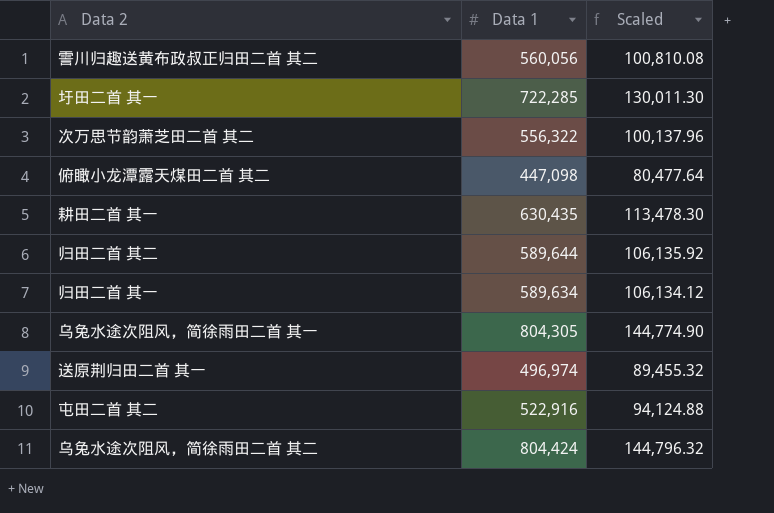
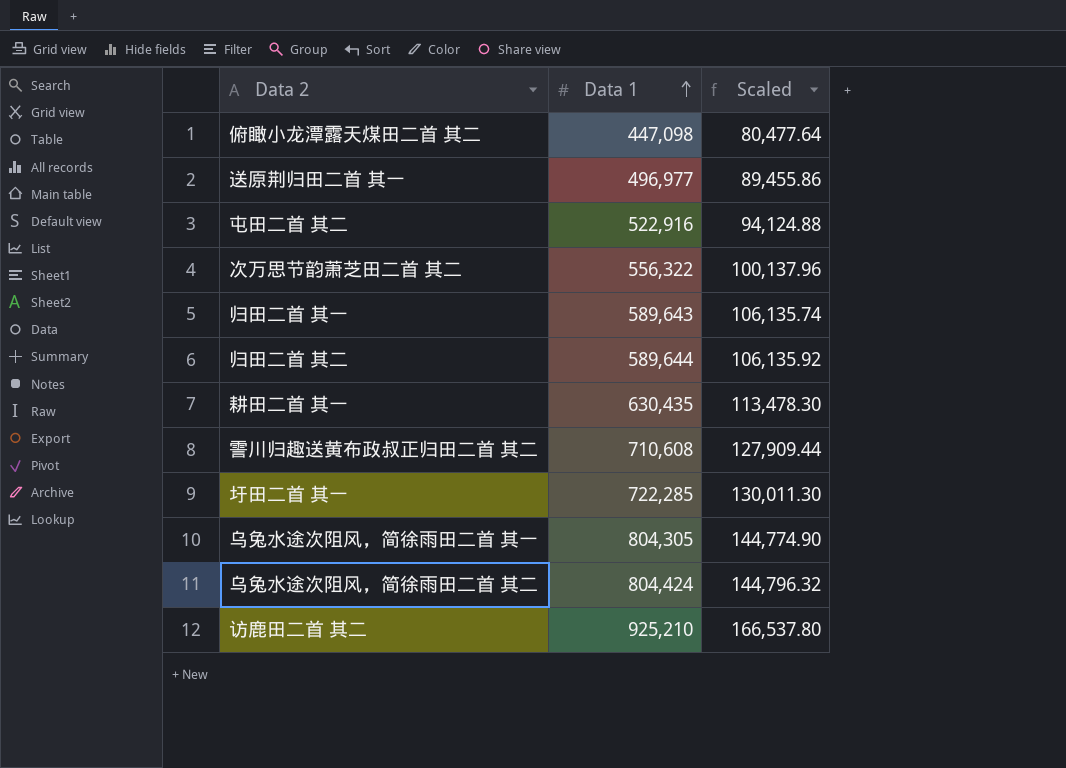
row order: none -> Data 1 ascending
送原荆归田二首 其一 | Data 1: 496,974 -> 496,977
送原荆归田二首 其一 | Scaled: 89,455.32 -> 89,455.86
归田二首 其一 | Data 1: 589,634 -> 589,643
归田二首 其一 | Scaled: 106,134.12 -> 106,135.74
霅川归趣送黄布政叔正归田二首 其二 | Data 1: 560,056 -> 710,608
霅川归趣送黄布政叔正归田二首 其二 | Scaled: 100,810.08 -> 127,909.44
row 访鹿田二首 其二: none -> 925,210 | 166,537.80

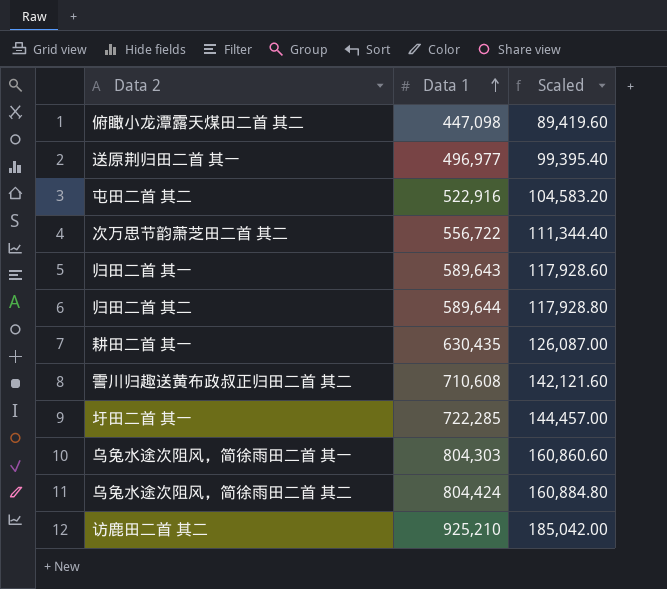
column Scaled | formula: [Data 1] * 0.18 -> [Data 1] * 0.2
次万思节韵萧芝田二首 其二 | Data 1: 556,322 -> 556,722
乌兔水途次阻风，简徐雨田二首 其一 | Data 1: 804,305 -> 804,303

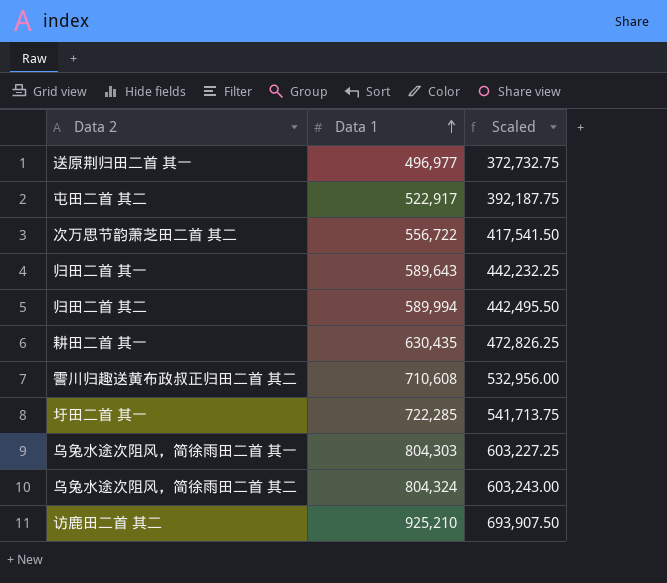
column Scaled | formula: [Data 1] * 0.2 -> [Data 1] * 0.75
row 俯瞰小龙潭露天煤田二首 其二: 447,098 | 89,419.60 -> none
屯田二首 其二 | Data 1: 522,916 -> 522,917
归田二首 其二 | Data 1: 589,644 -> 589,994
乌兔水途次阻风，简徐雨田二首 其二 | Data 1: 804,424 -> 804,324

